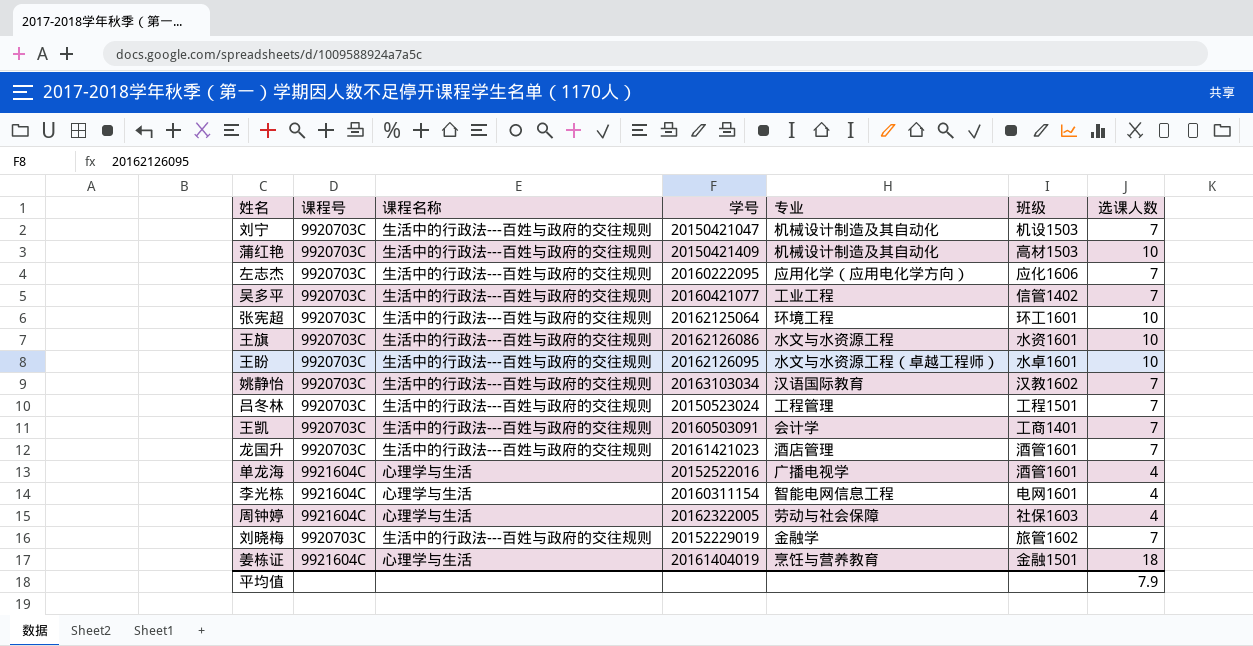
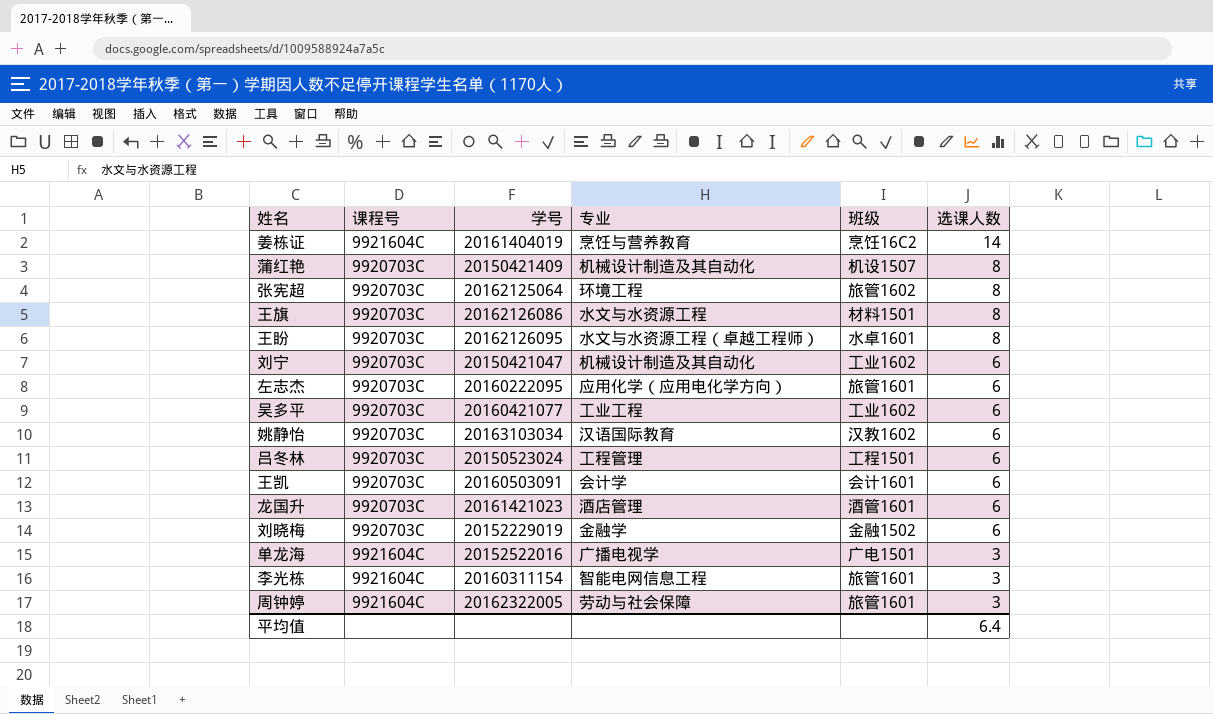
row order: none -> 选课人数 descending
column 课程名称 | position: 3 -> none
姜栋证 | 班级: 金融1501 -> 烹饪16C2
姜栋证 | 选课人数: 18 -> 14
蒲红艳 | 班级: 高材1503 -> 机设1507
蒲红艳 | 选课人数: 10 -> 8
张宪超 | 班级: 环工1601 -> 旅管1602
张宪超 | 选课人数: 10 -> 8
王旗 | 班级: 水资1601 -> 材料1501
王旗 | 选课人数: 10 -> 8
王盼 | 选课人数: 10 -> 8
刘宁 | 班级: 机设1503 -> 工业1602
刘宁 | 选课人数: 7 -> 6
左志杰 | 班级: 应化1606 -> 旅管1601
左志杰 | 选课人数: 7 -> 6
吴多平 | 班级: 信管1402 -> 工业1602
吴多平 | 选课人数: 7 -> 6
姚静怡 | 选课人数: 7 -> 6
吕冬林 | 选课人数: 7 -> 6
王凯 | 班级: 工商1401 -> 会计1601
王凯 | 选课人数: 7 -> 6
龙国升 | 选课人数: 7 -> 6
刘晓梅 | 班级: 旅管1602 -> 金融1502
刘晓梅 | 选课人数: 7 -> 6
单龙海 | 班级: 酒管1601 -> 广电1501
单龙海 | 选课人数: 4 -> 3
李光栋 | 班级: 电网1601 -> 旅管1601
李光栋 | 选课人数: 4 -> 3
周钟婷 | 班级: 社保1603 -> 旅管1601
周钟婷 | 选课人数: 4 -> 3
平均值 | 选课人数: 7.9 -> 6.4

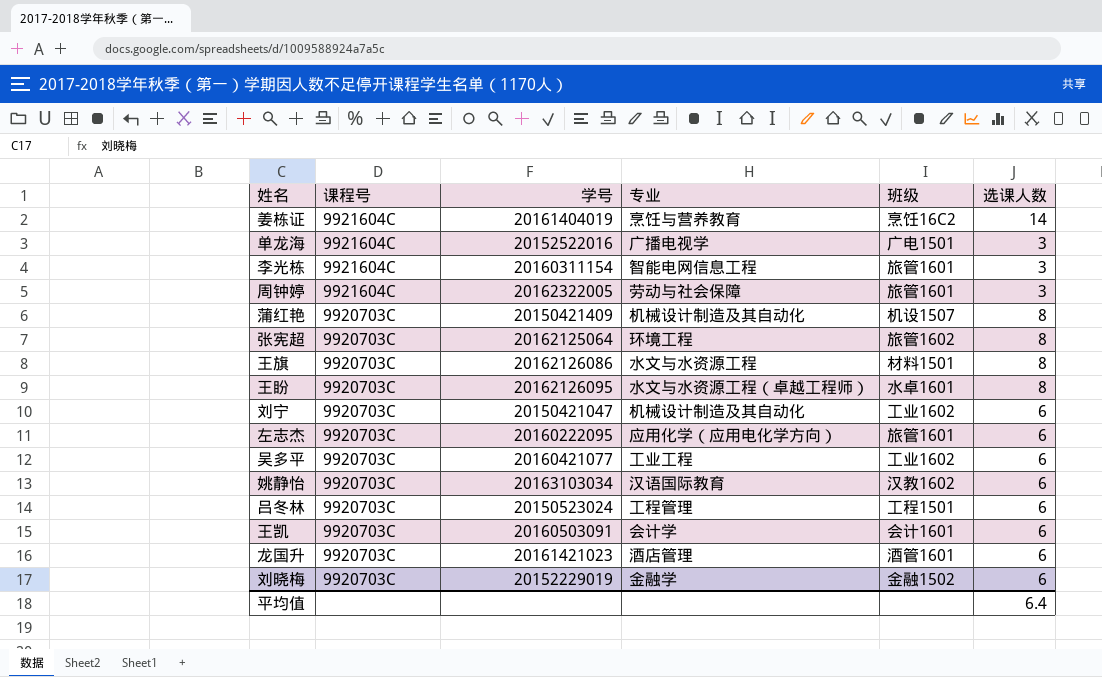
row order: 选课人数 descending -> 课程号 descending

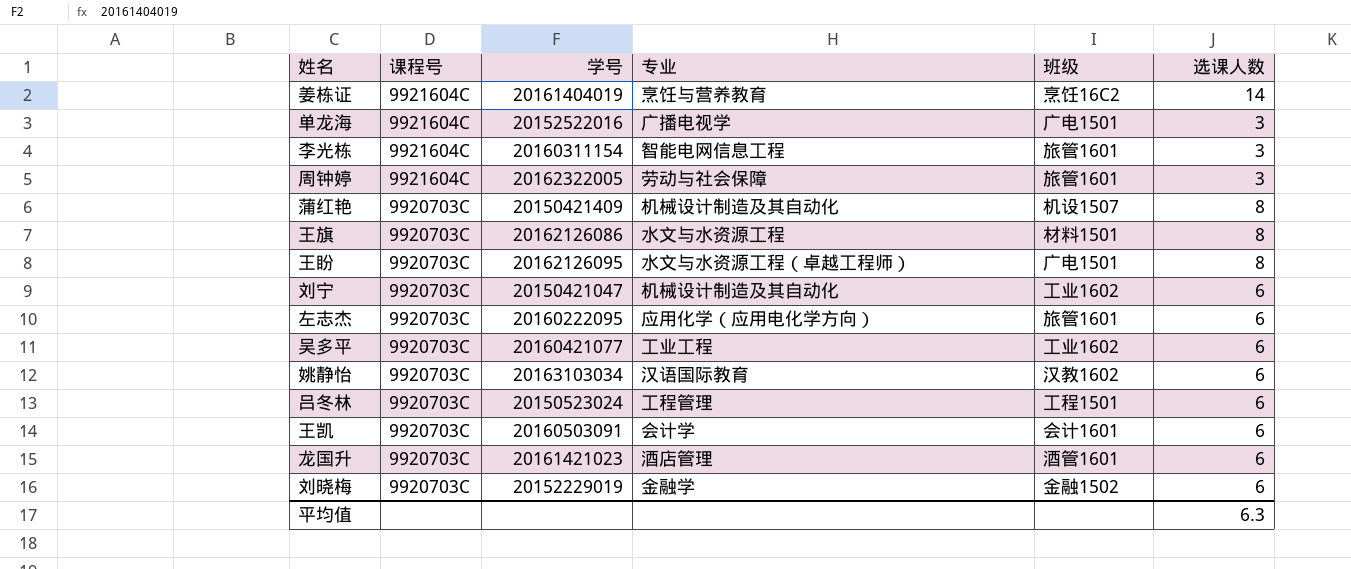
row 张宪超: 9920703C | 20162125064 | 环境工程 | 旅管1602 | 8 -> none
王盼 | 班级: 水卓1601 -> 广电1501
平均值 | 选课人数: 6.4 -> 6.3

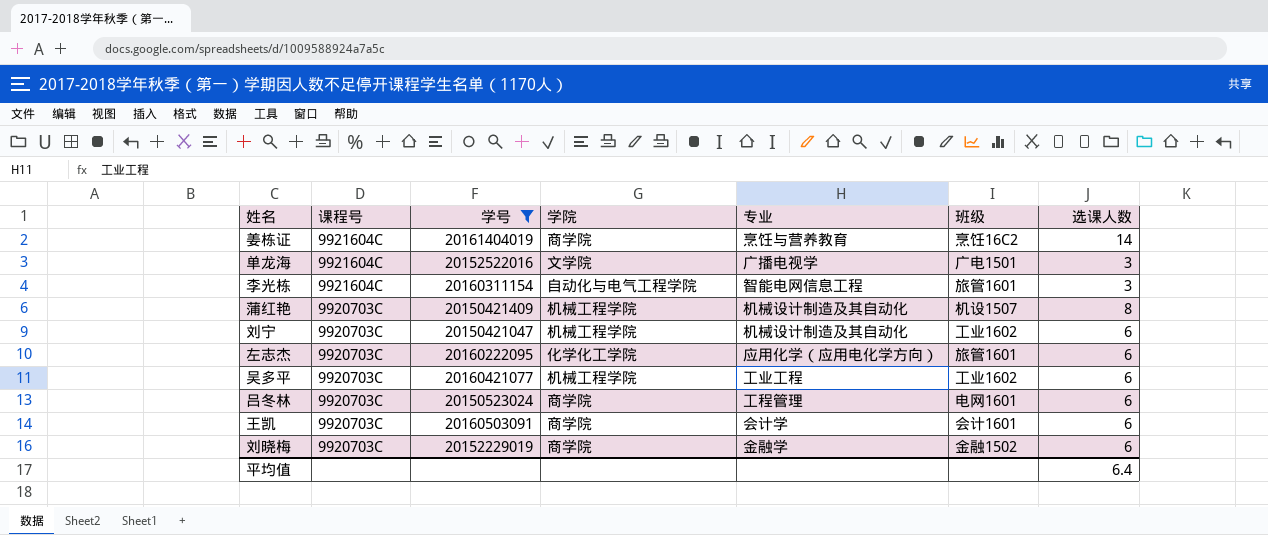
filter: none -> 学号 <= 20161404019
column 学院 | position: none -> 4
吕冬林 | 班级: 工程1501 -> 电网1601
平均值 | 选课人数: 6.3 -> 6.4

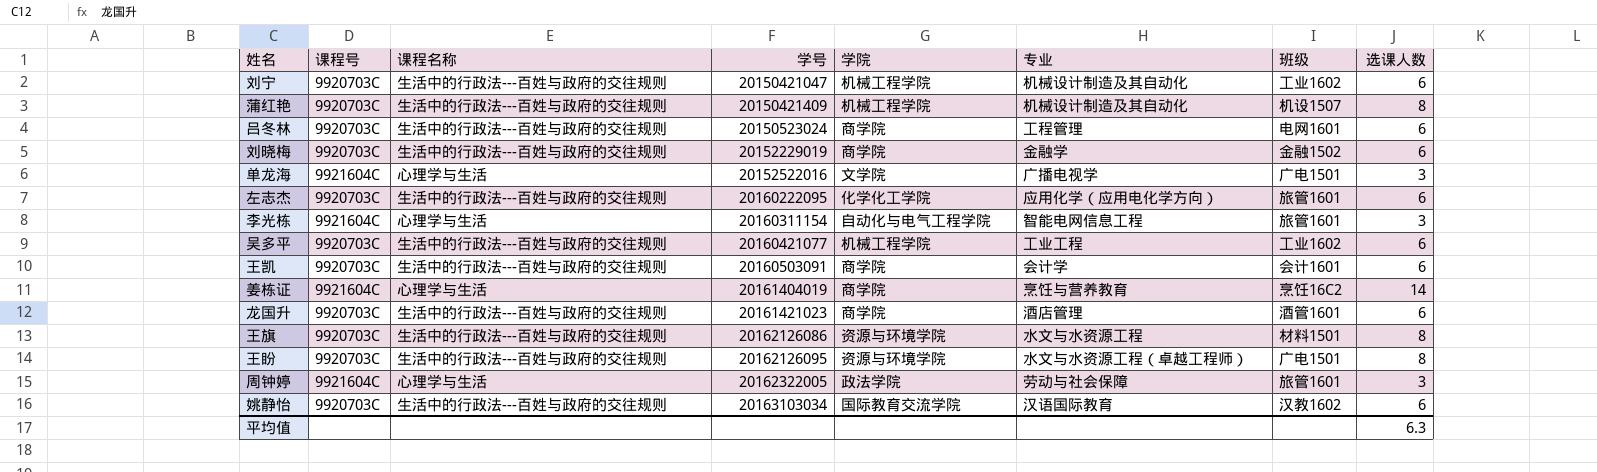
filter: 学号 <= 20161404019 -> none
row order: 课程号 descending -> 学号 ascending
column 课程名称 | position: none -> 3
平均值 | 选课人数: 6.4 -> 6.3

